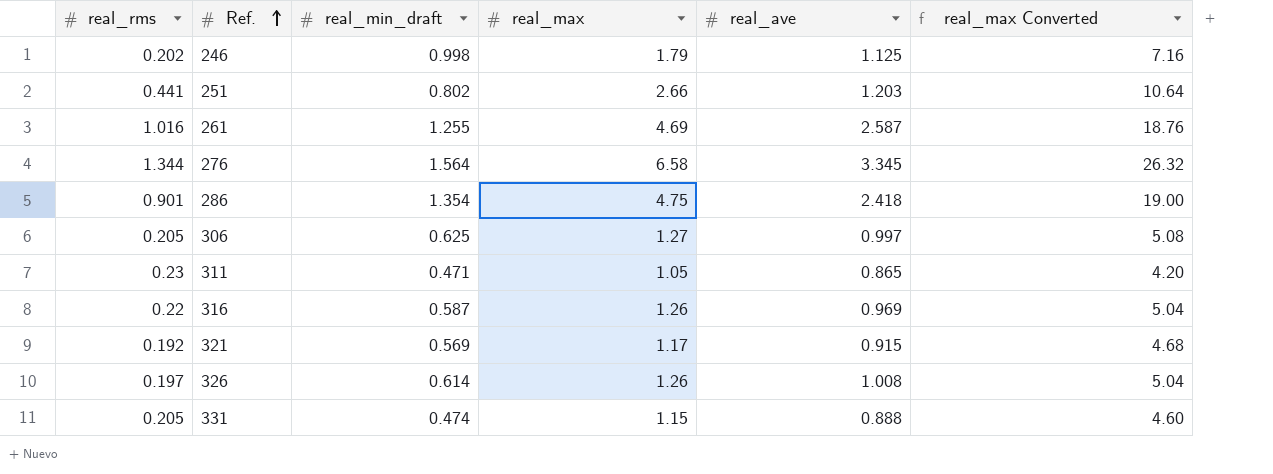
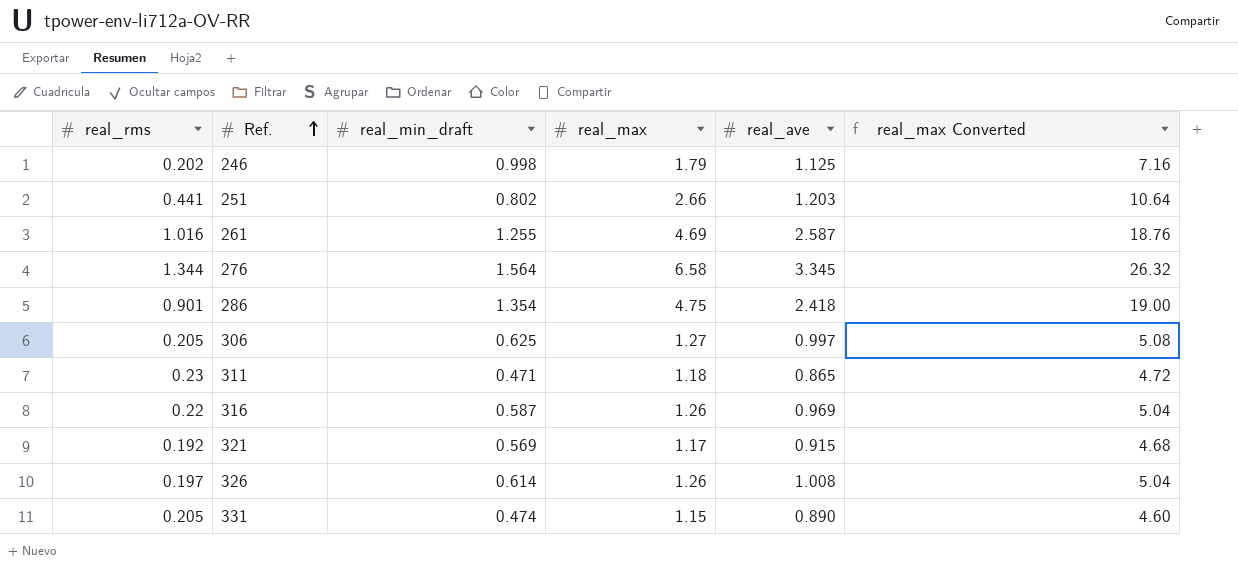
311 | real_max: 1.05 -> 1.18
311 | real_max Converted: 4.20 -> 4.72
331 | real_ave: 0.888 -> 0.890

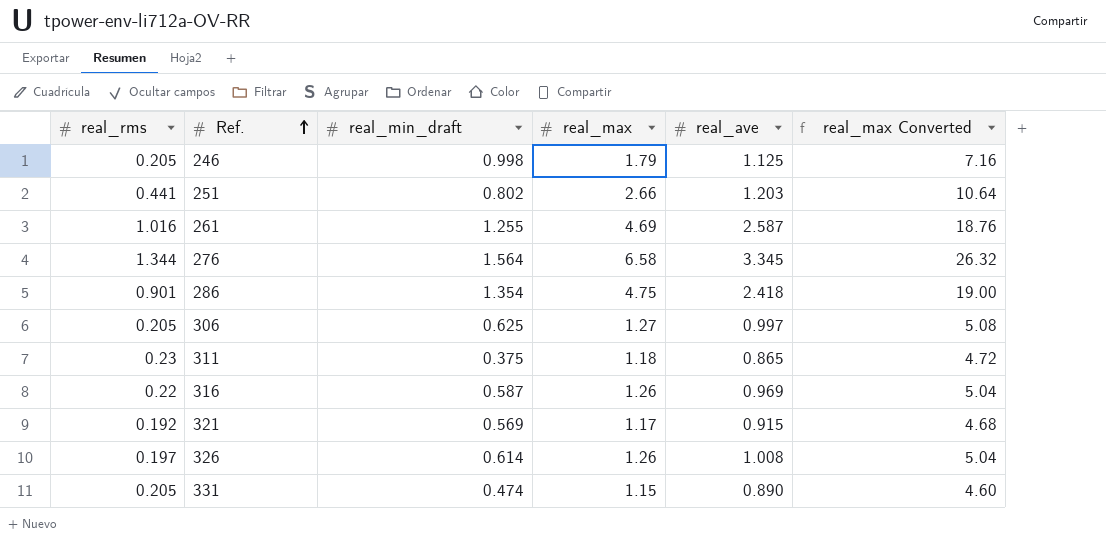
246 | real_rms: 0.202 -> 0.205
311 | real_min_draft: 0.471 -> 0.375

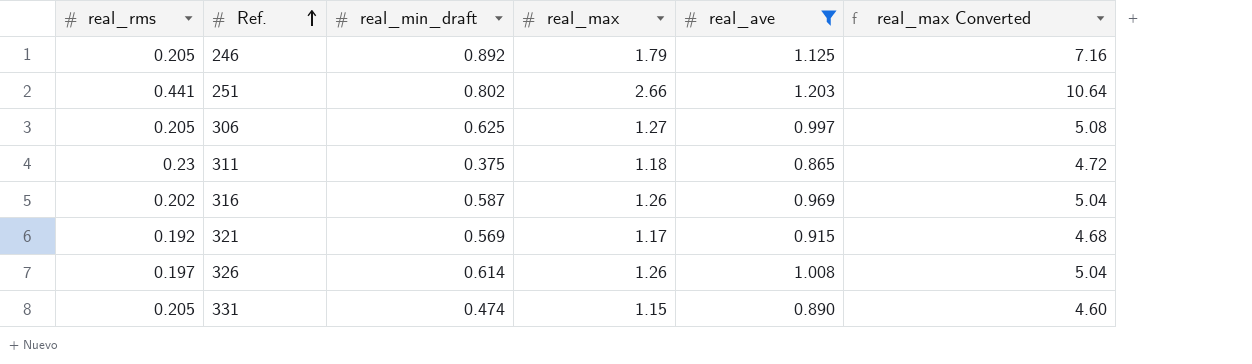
filter: none -> real_ave <= 1.203
246 | real_min_draft: 0.998 -> 0.892
316 | real_rms: 0.22 -> 0.202

